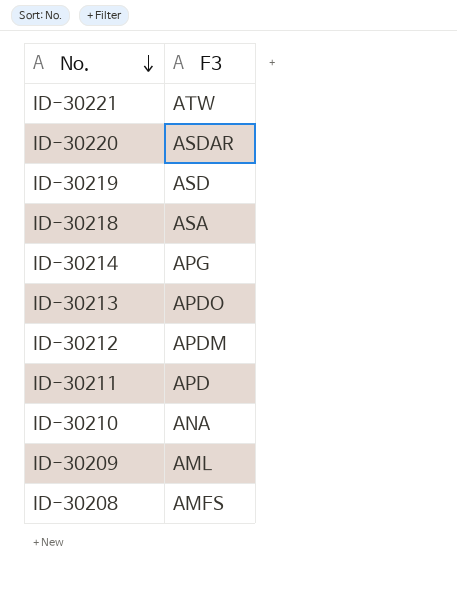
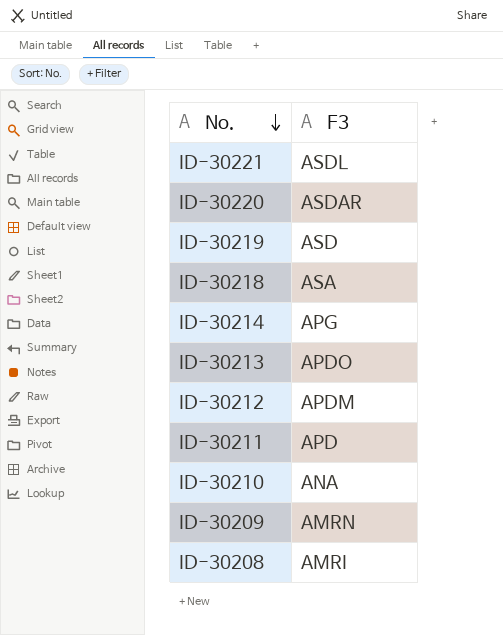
ID-30221 | F3: ATW -> ASDL
ID-30209 | F3: AML -> AMRN
ID-30208 | F3: AMFS -> AMRI

